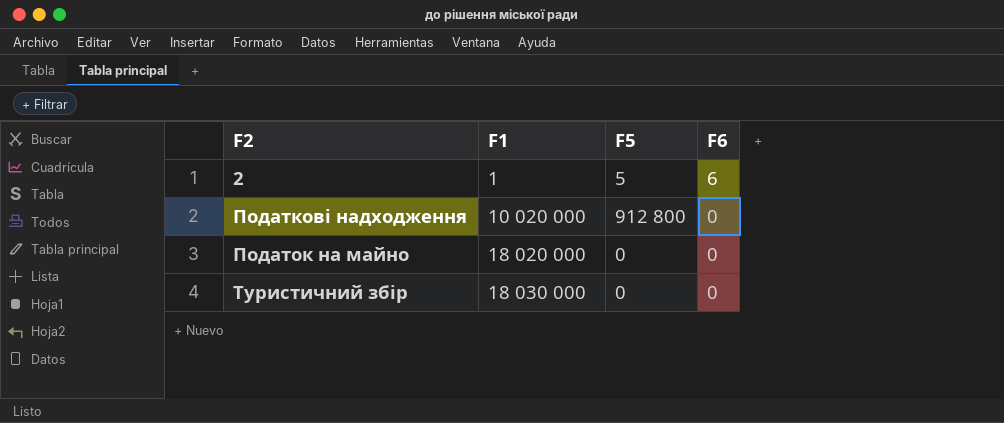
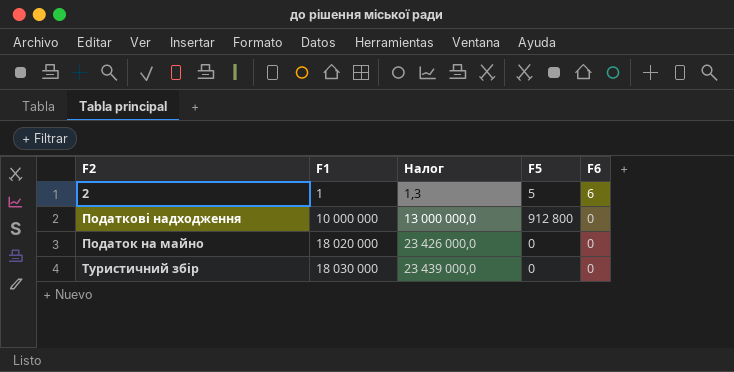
column Налог | formula: none -> [F1] * 1,3
Податкові надходження | F1: 10 020 000 -> 10 000 000

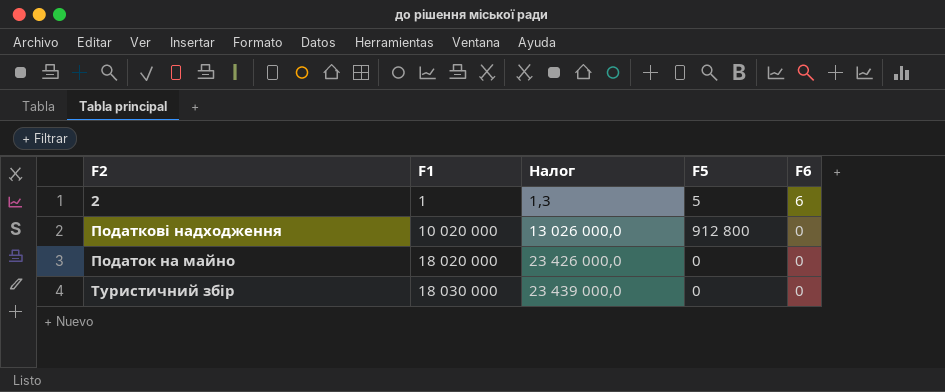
Податкові надходження | F1: 10 000 000 -> 10 020 000
Податкові надходження | Налог: 13 000 000,0 -> 13 026 000,0

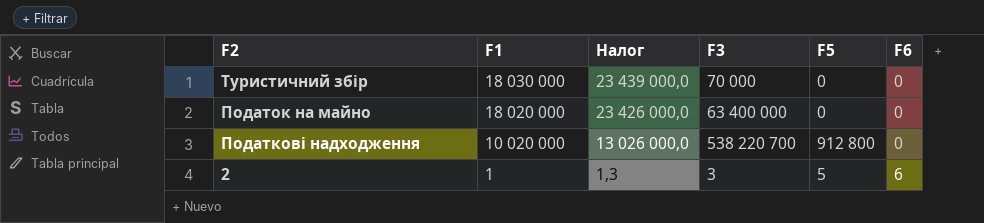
row order: F2 ascending -> F2 descending
column F3 | position: none -> 4

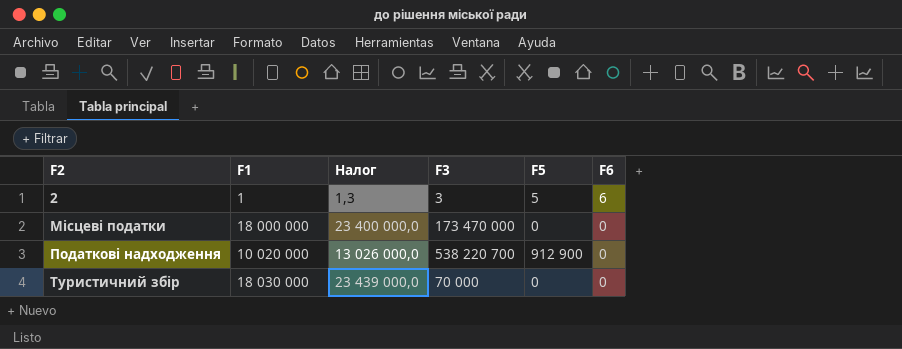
row order: F2 descending -> F2 ascending
row Податок на майно: 18 020 000 | 23 426 000,0 | 63 400 000 | 0 | 0 -> none
row Місцеві податки: none -> 18 000 000 | 23 400 000,0 | 173 470 000 | 0 | 0
Податкові надходження | F5: 912 800 -> 912 900

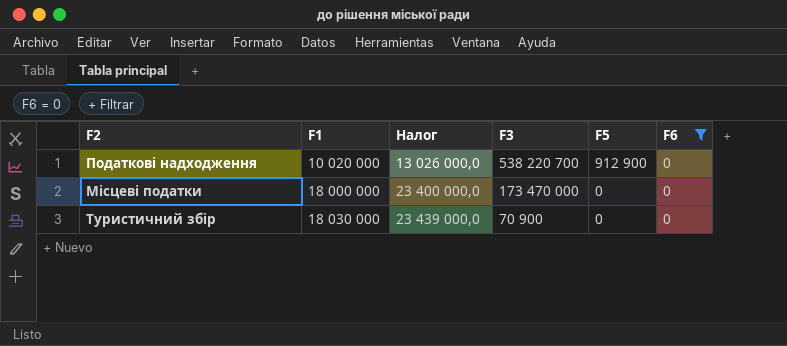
filter: none -> F6 = 0
row order: F2 ascending -> F1 ascending
Туристичний збір | F3: 70 000 -> 70 900

